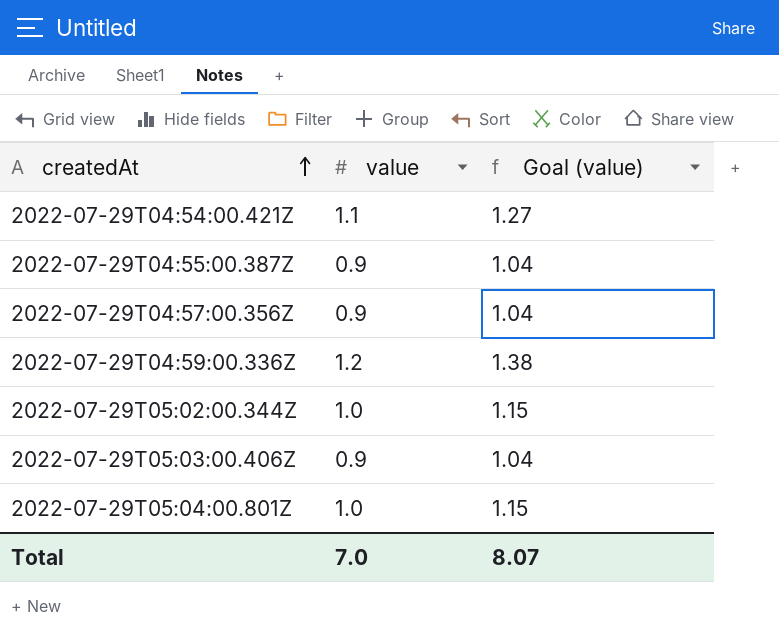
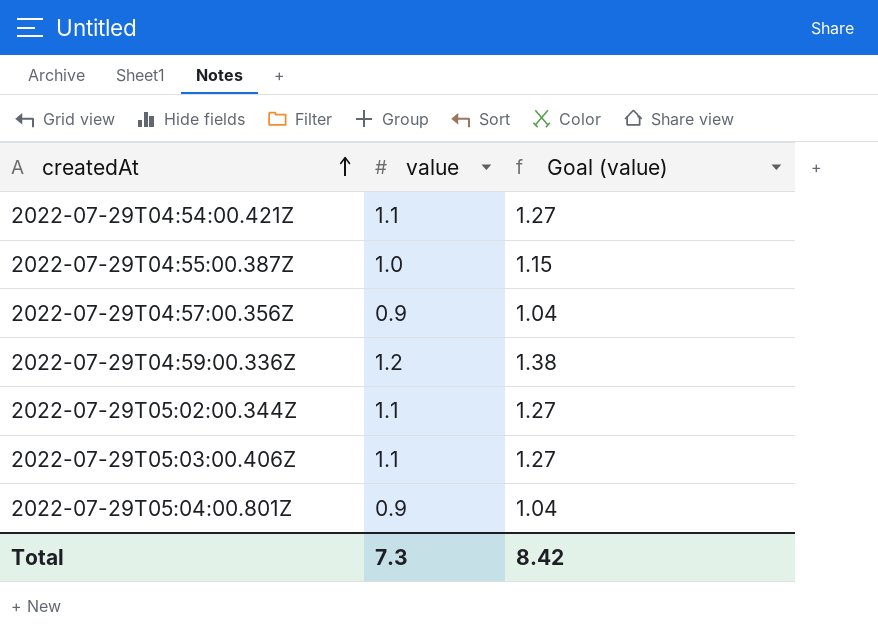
2022-07-29T04:55:00.387Z | value: 0.9 -> 1.0
2022-07-29T04:55:00.387Z | Goal (value): 1.04 -> 1.15
2022-07-29T05:02:00.344Z | value: 1.0 -> 1.1
2022-07-29T05:02:00.344Z | Goal (value): 1.15 -> 1.27
2022-07-29T05:03:00.406Z | value: 0.9 -> 1.1
2022-07-29T05:03:00.406Z | Goal (value): 1.04 -> 1.27
2022-07-29T05:04:00.801Z | value: 1.0 -> 0.9
2022-07-29T05:04:00.801Z | Goal (value): 1.15 -> 1.04
Total | value: 7.0 -> 7.3
Total | Goal (value): 8.07 -> 8.42

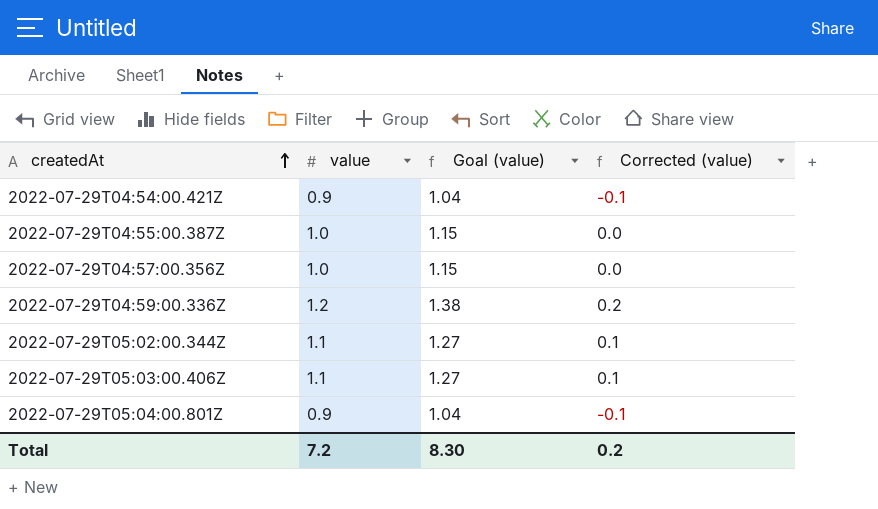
column Corrected (value) | formula: none -> [value] - 1
2022-07-29T04:54:00.421Z | value: 1.1 -> 0.9
2022-07-29T04:54:00.421Z | Goal (value): 1.27 -> 1.04
2022-07-29T04:57:00.356Z | value: 0.9 -> 1.0
2022-07-29T04:57:00.356Z | Goal (value): 1.04 -> 1.15
Total | value: 7.3 -> 7.2
Total | Goal (value): 8.42 -> 8.30

